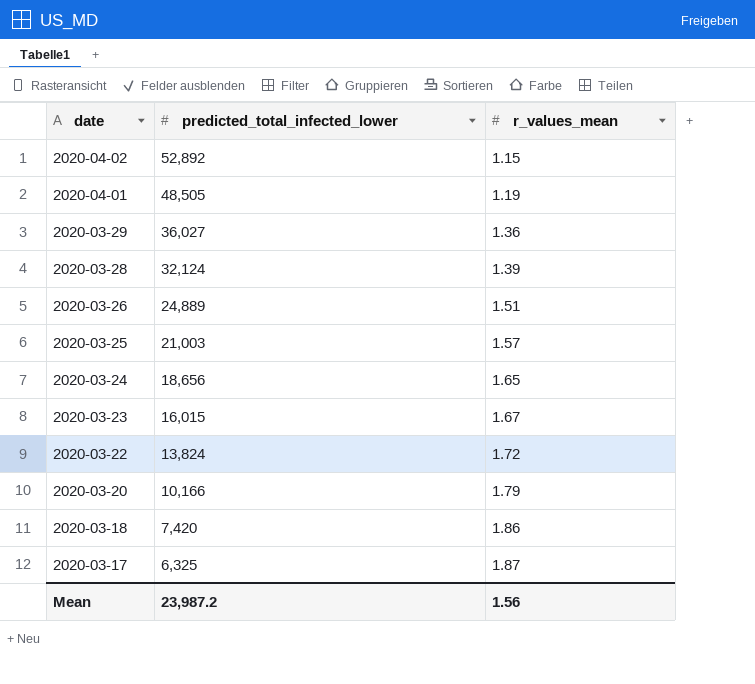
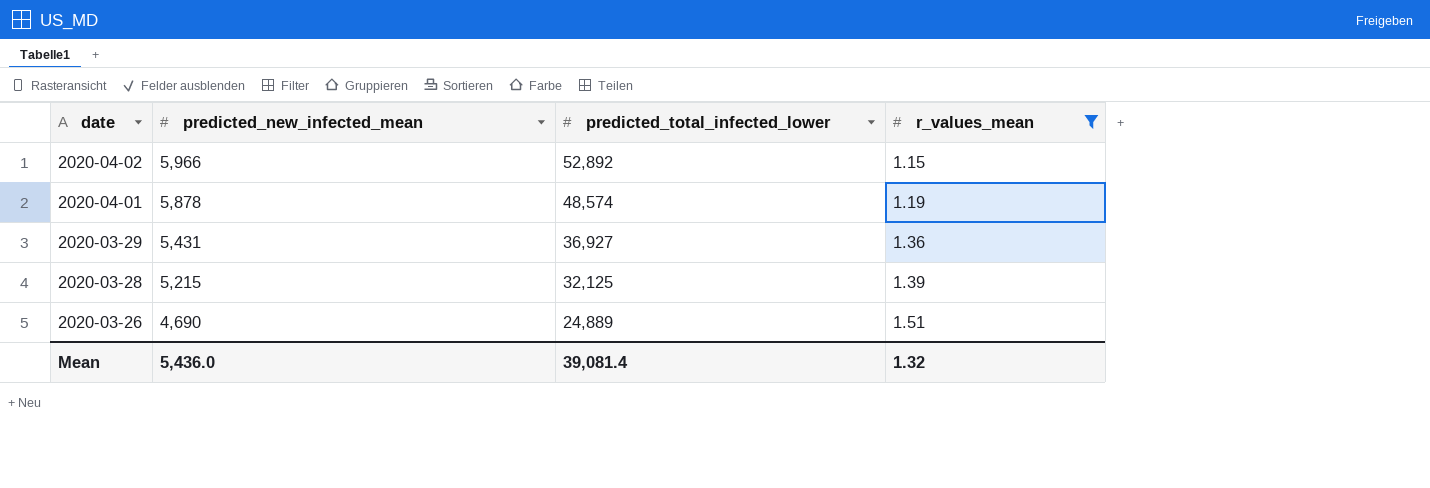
filter: none -> r_values_mean <= 1.51
column predicted_new_infected_mean | position: none -> 2
2020-04-01 | predicted_total_infected_lower: 48,505 -> 48,574
2020-03-29 | predicted_total_infected_lower: 36,027 -> 36,927
2020-03-28 | predicted_total_infected_lower: 32,124 -> 32,125
Mean | predicted_total_infected_lower: 23,987.2 -> 39,081.4
Mean | r_values_mean: 1.56 -> 1.32

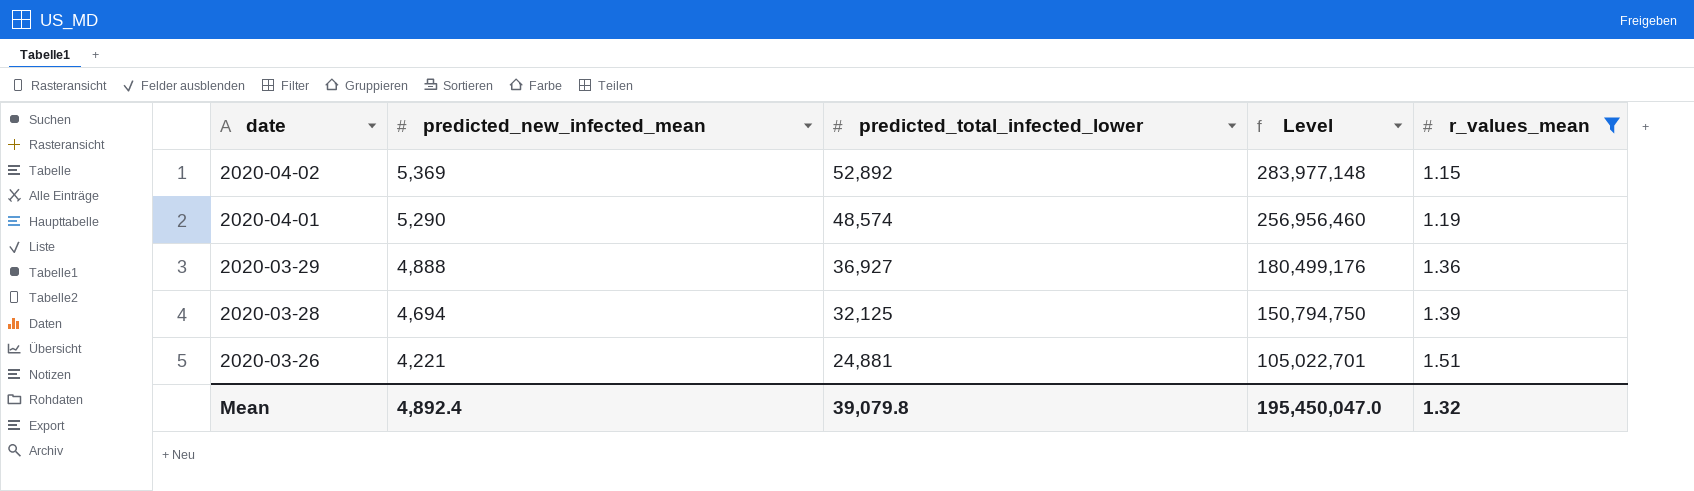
column Level | formula: none -> [predicted_new_infected_mean] * [predicted_total_infected_lower]
2020-04-02 | predicted_new_infected_mean: 5,966 -> 5,369
2020-04-01 | predicted_new_infected_mean: 5,878 -> 5,290
2020-03-29 | predicted_new_infected_mean: 5,431 -> 4,888
2020-03-28 | predicted_new_infected_mean: 5,215 -> 4,694
2020-03-26 | predicted_new_infected_mean: 4,690 -> 4,221
2020-03-26 | predicted_total_infected_lower: 24,889 -> 24,881
Mean | predicted_new_infected_mean: 5,436.0 -> 4,892.4
Mean | predicted_total_infected_lower: 39,081.4 -> 39,079.8

